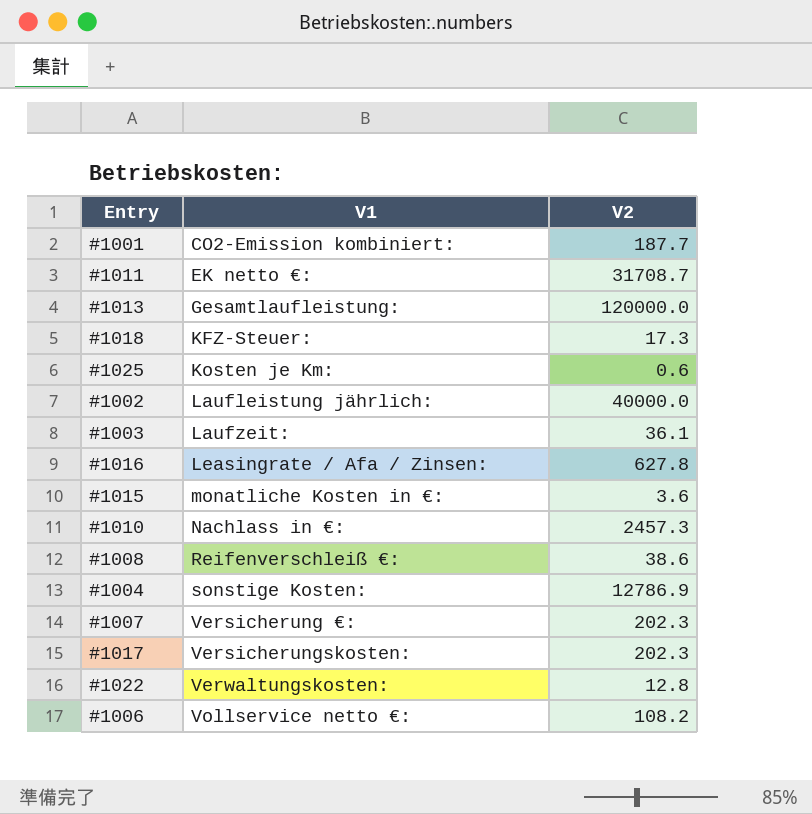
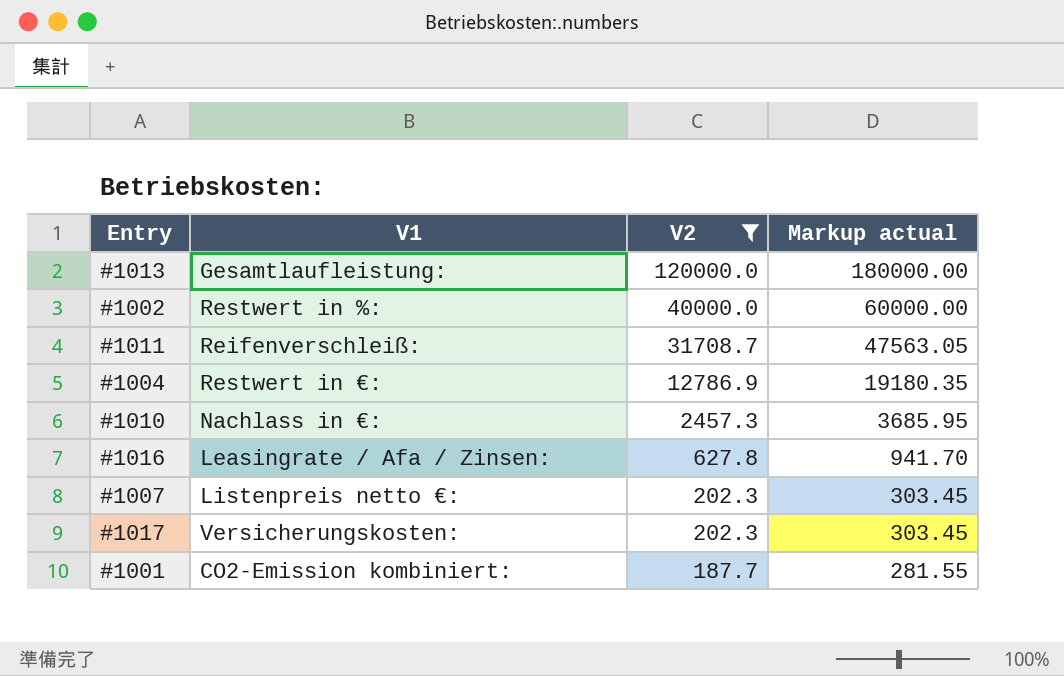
filter: none -> V2 >= 187.7
row order: V1 ascending -> V2 descending
column Markup actual | formula: none -> [V2] * 1.5
#1002 | V1: Laufleistung jährlich: -> Restwert in %:
#1011 | V1: EK netto €: -> Reifenverschleiß:
#1004 | V1: sonstige Kosten: -> Restwert in €:
#1007 | V1: Versicherung €: -> Listenpreis netto €:

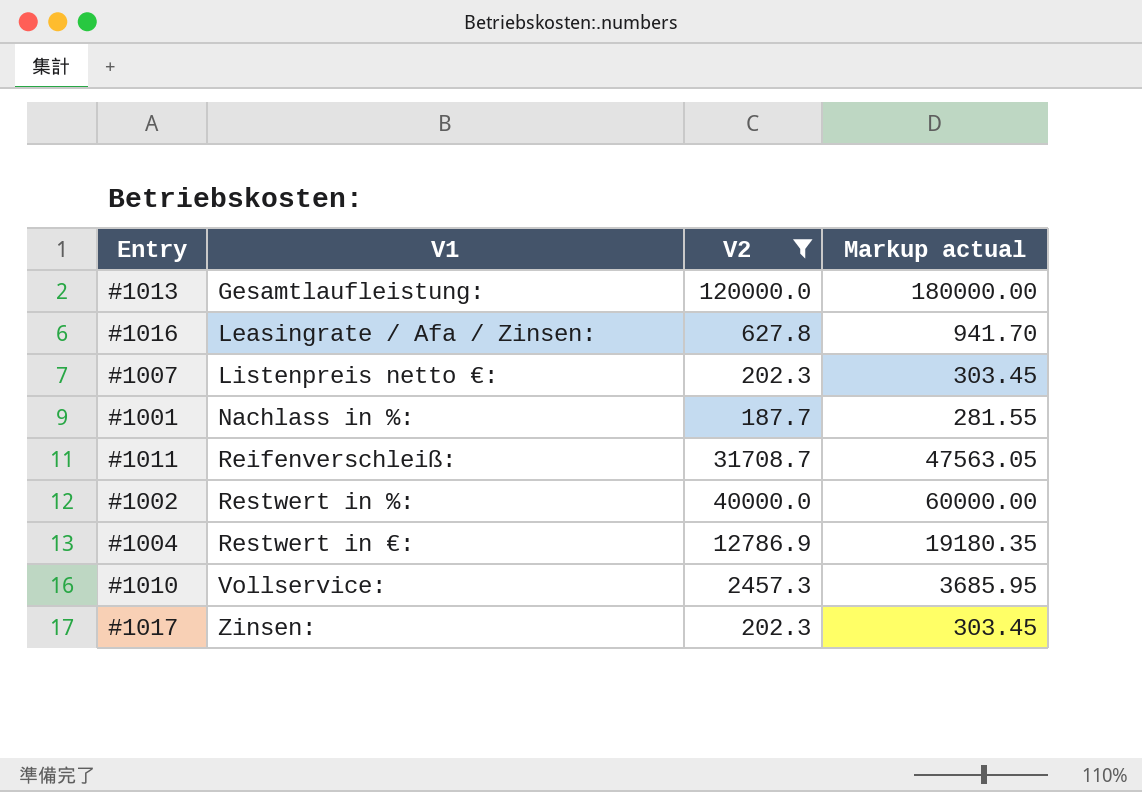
row order: V2 descending -> V1 ascending
#1001 | V1: CO2-Emission kombiniert: -> Nachlass in %:
#1010 | V1: Nachlass in €: -> Vollservice:
#1017 | V1: Versicherungskosten: -> Zinsen:

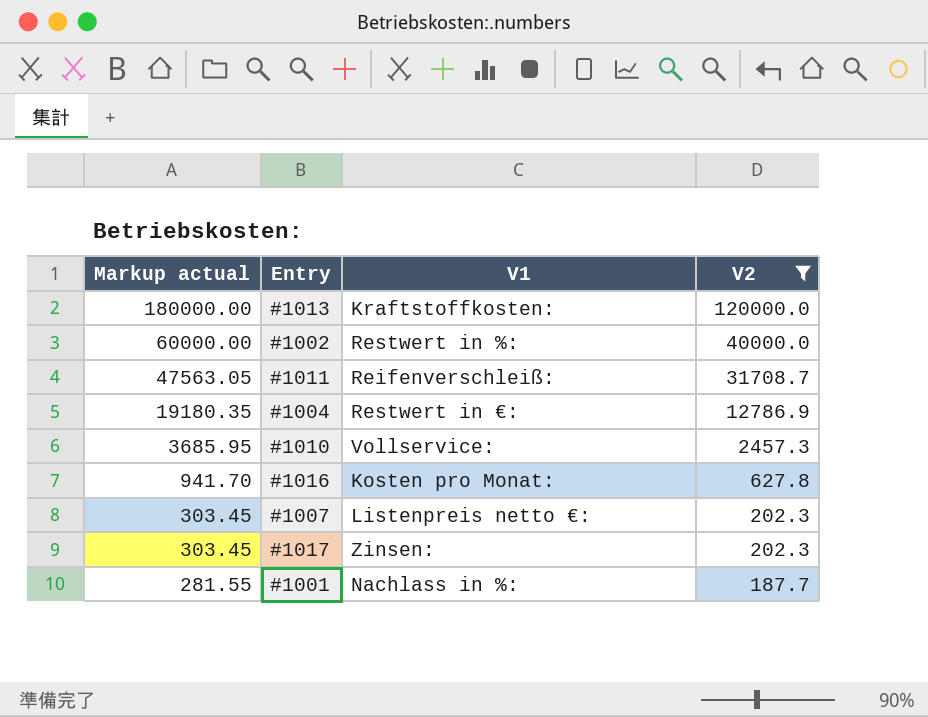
row order: V1 ascending -> Markup actual descending
column Markup actual | position: 4 -> 1
#1013 | V1: Gesamtlaufleistung: -> Kraftstoffkosten:
#1016 | V1: Leasingrate / Afa / Zinsen: -> Kosten pro Monat:

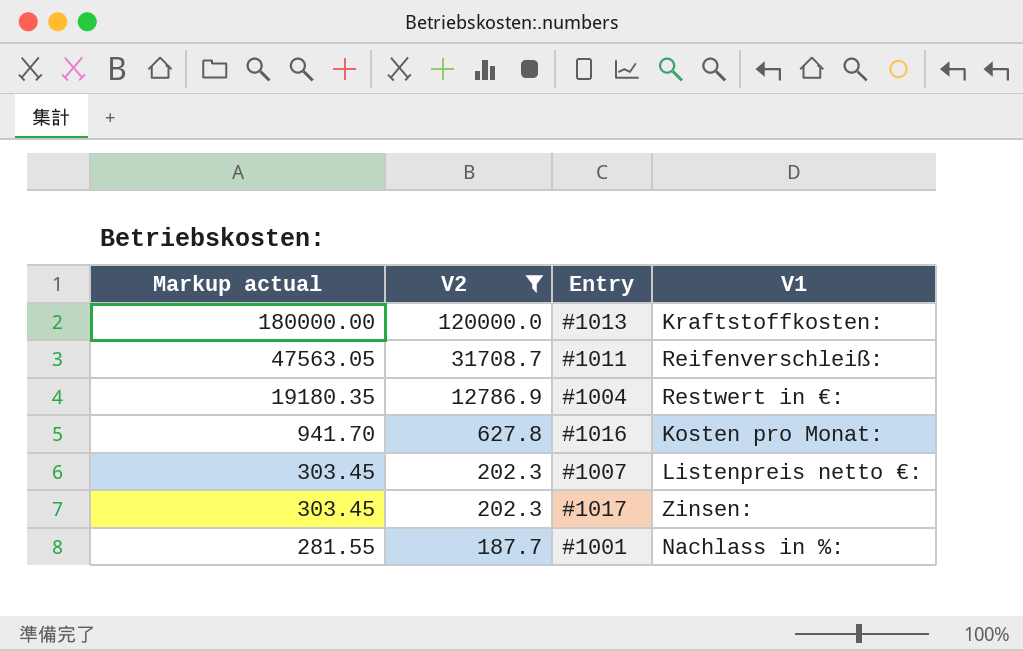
column V2 | position: 4 -> 2
row #1002: 60000.00 | Restwert in %: | 40000.0 -> none
row #1010: 3685.95 | Vollservice: | 2457.3 -> none

